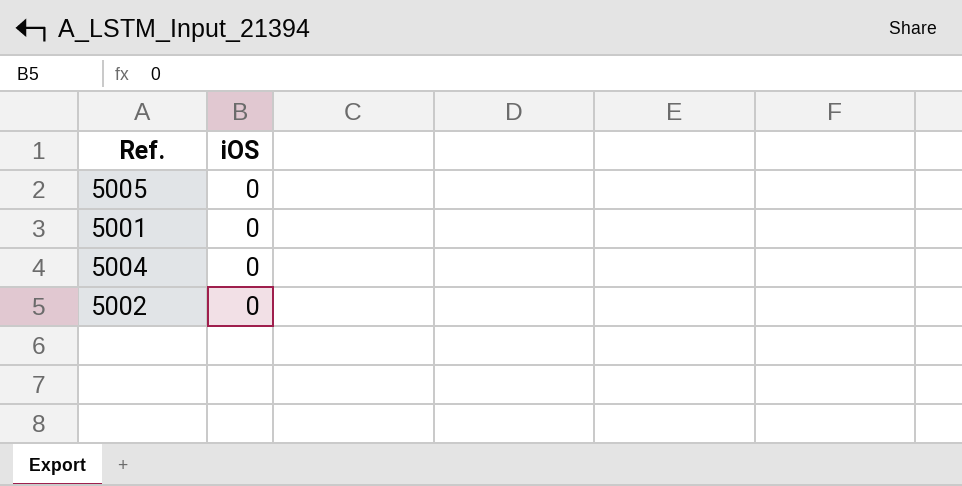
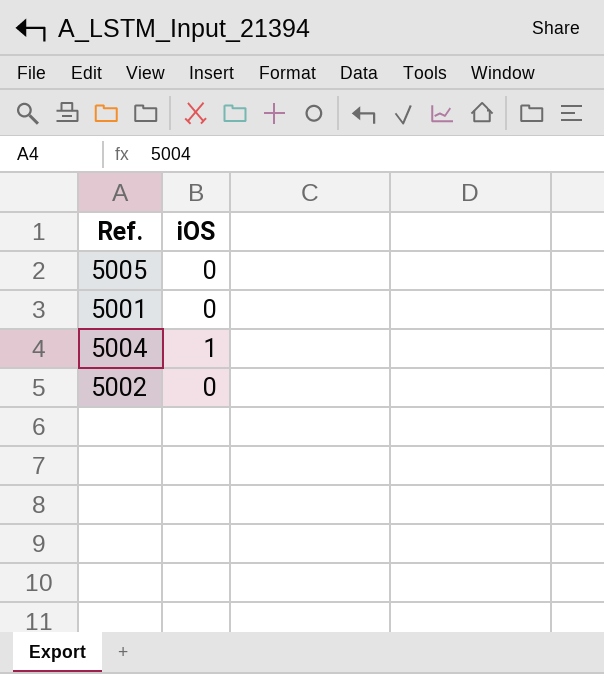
5004 | iOS: 0 -> 1

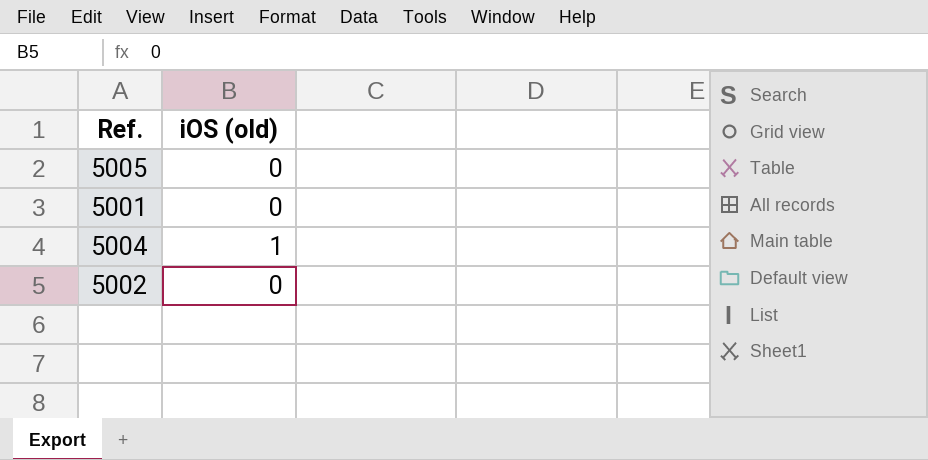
column name: iOS -> iOS (old)

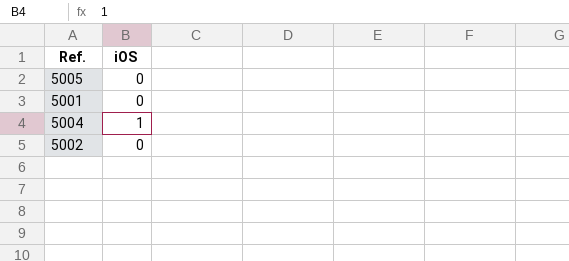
column name: iOS (old) -> iOS

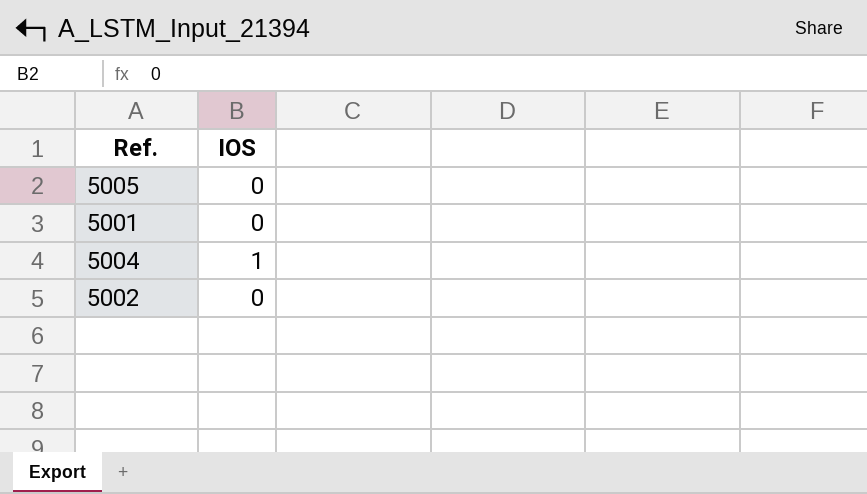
column name: iOS -> IOS

